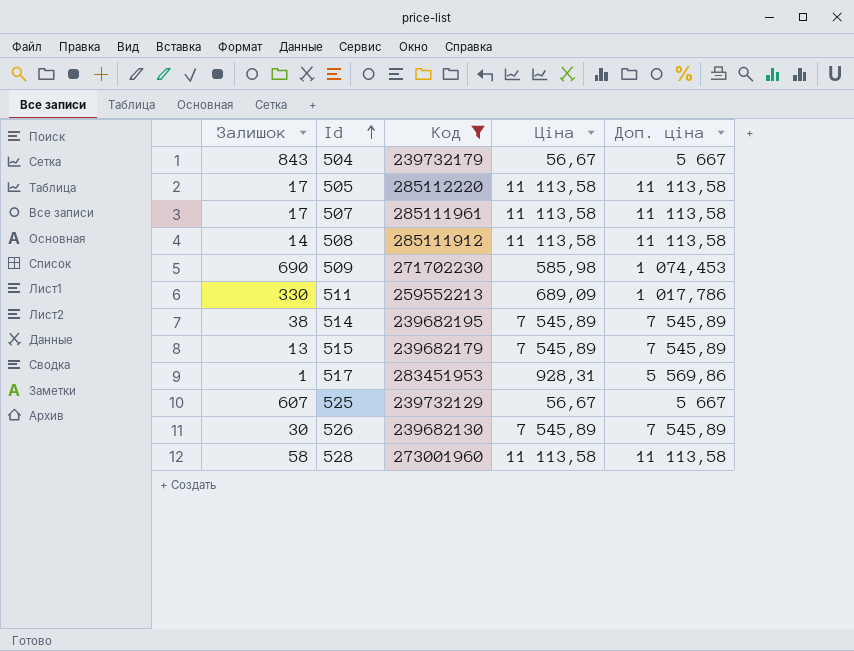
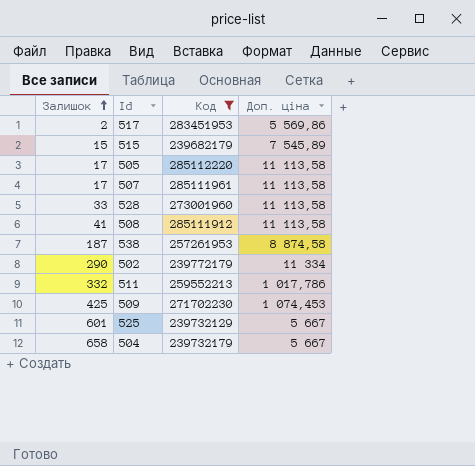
row order: Id ascending -> Залишок ascending
column Ціна | position: 4 -> none
row 514: 38 | 239682195 | 7 545,89 | 7 545,89 -> none
row 526: 30 | 239682130 | 7 545,89 | 7 545,89 -> none
517 | Залишок: 1 -> 2
515 | Залишок: 13 -> 15
528 | Залишок: 58 -> 33
508 | Залишок: 14 -> 41
row 538: none -> 187 | 257261953 | 8 874,58
row 502: none -> 290 | 239772179 | 11 334
511 | Залишок: 330 -> 332
509 | Залишок: 690 -> 425
525 | Залишок: 607 -> 601
504 | Залишок: 843 -> 658

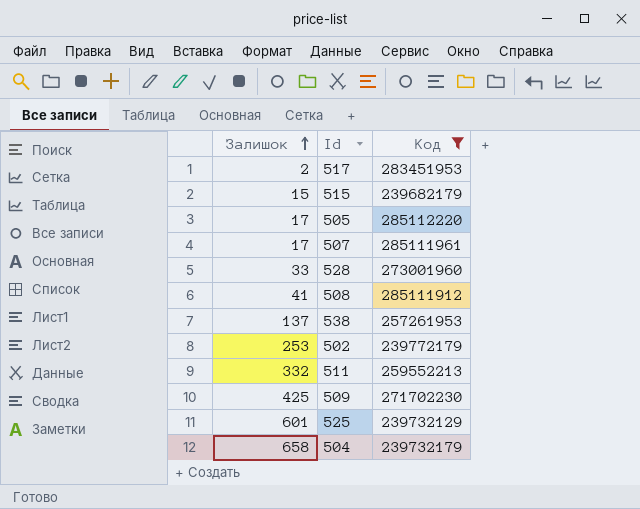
column Доп. ціна | position: 4 -> none
538 | Залишок: 187 -> 137
502 | Залишок: 290 -> 253

